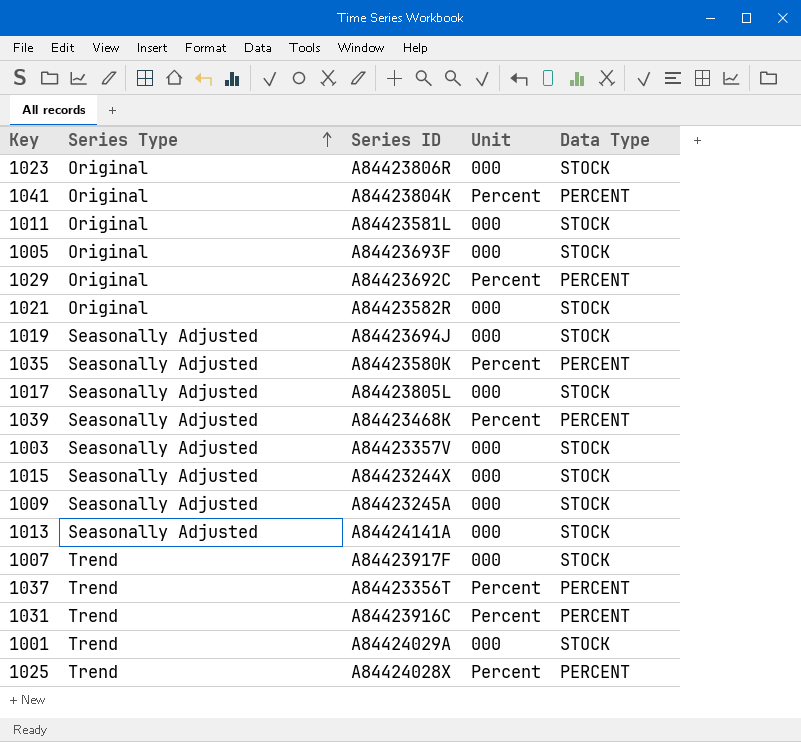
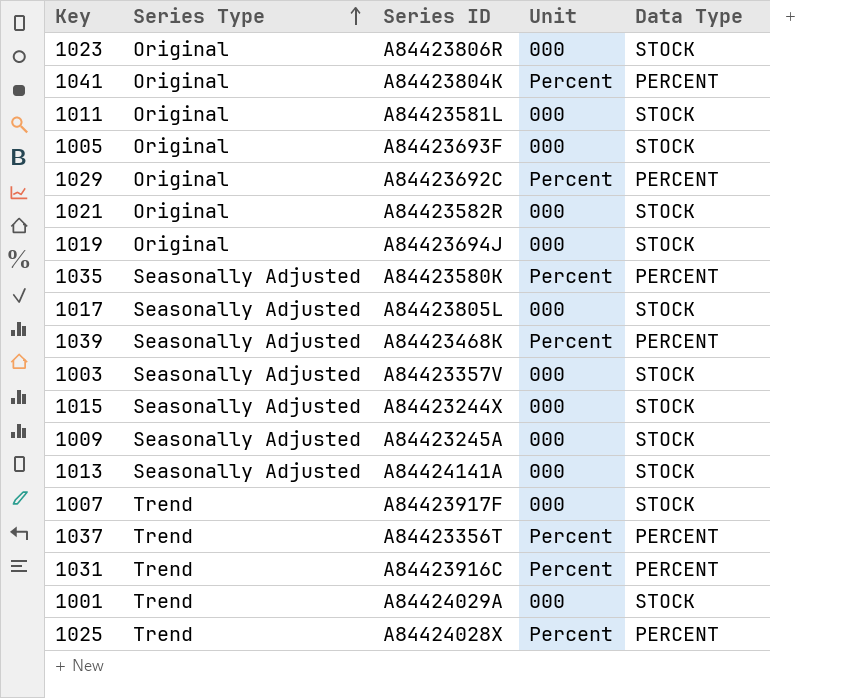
1019 | Series Type: Seasonally Adjusted -> Original

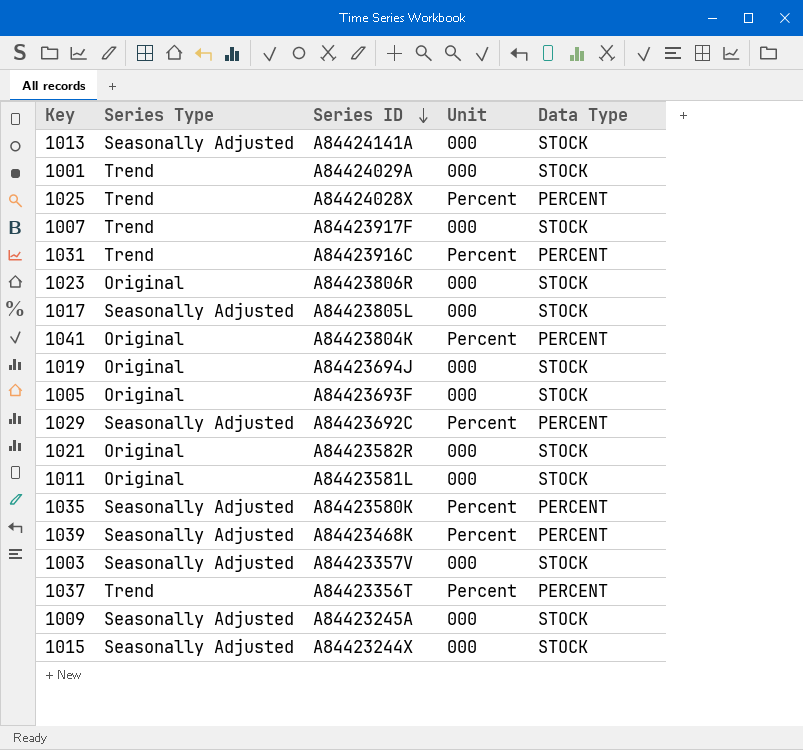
row order: Series Type ascending -> Series ID descending
1029 | Series Type: Original -> Seasonally Adjusted

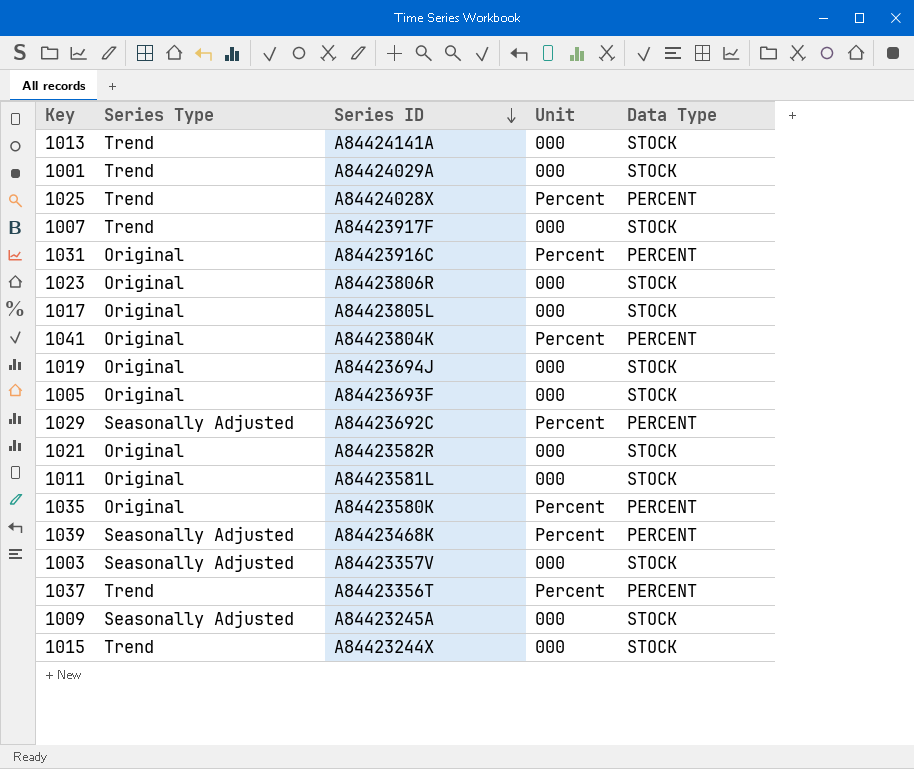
1013 | Series Type: Seasonally Adjusted -> Trend
1031 | Series Type: Trend -> Original
1017 | Series Type: Seasonally Adjusted -> Original
1035 | Series Type: Seasonally Adjusted -> Original
1015 | Series Type: Seasonally Adjusted -> Trend

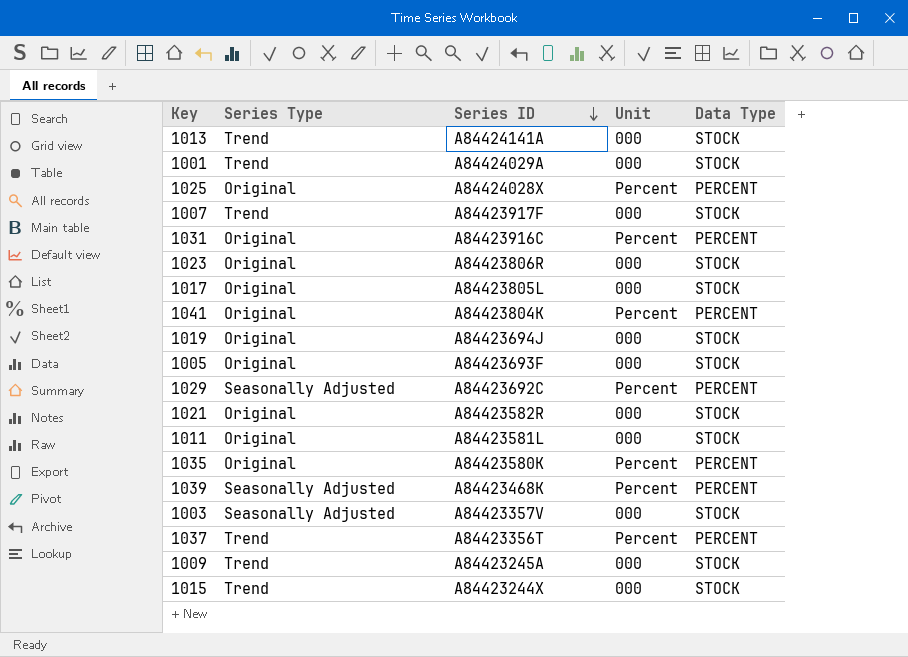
1025 | Series Type: Trend -> Original
1009 | Series Type: Seasonally Adjusted -> Trend

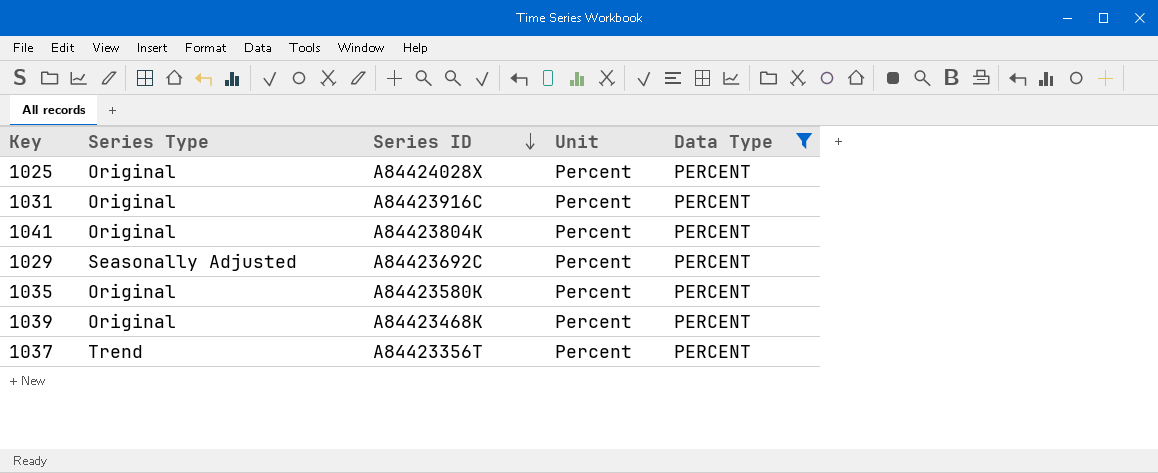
filter: none -> Data Type = PERCENT
1039 | Series Type: Seasonally Adjusted -> Original

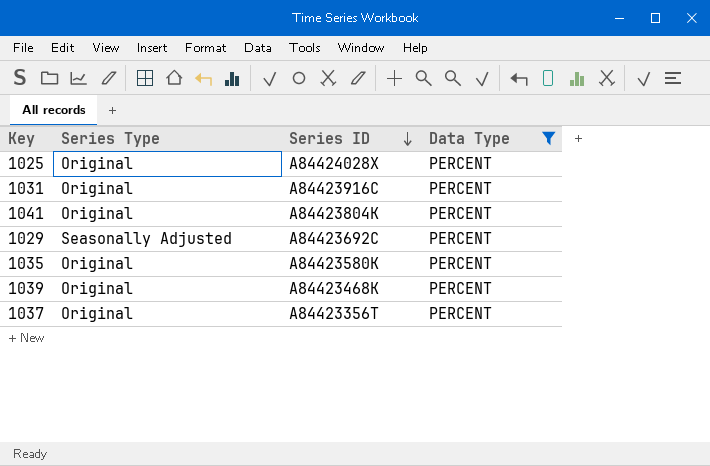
column Unit | position: 4 -> none
1037 | Series Type: Trend -> Original

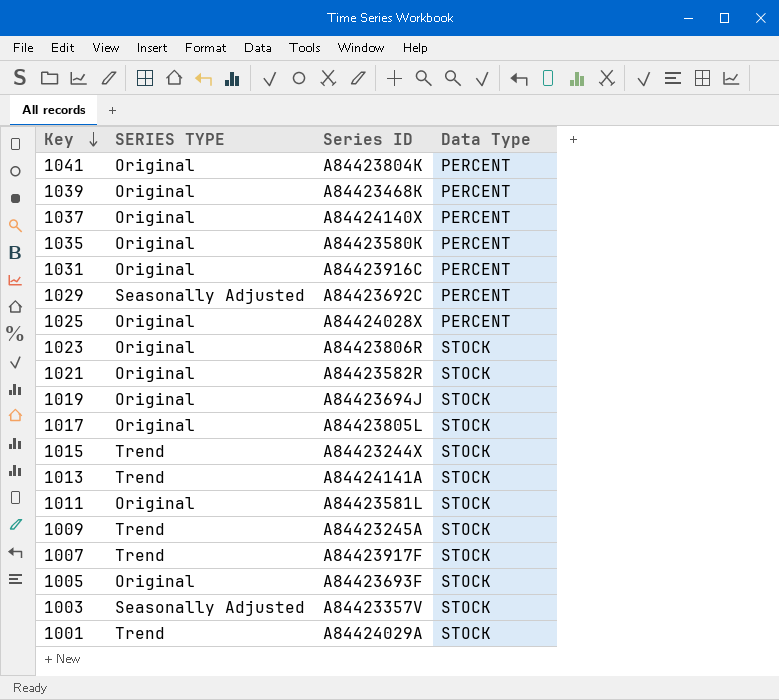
filter: Data Type = PERCENT -> none
row order: Series ID descending -> Key descending
column name: Series Type -> SERIES TYPE
1037 | Series ID: A84423356T -> A84424140X

